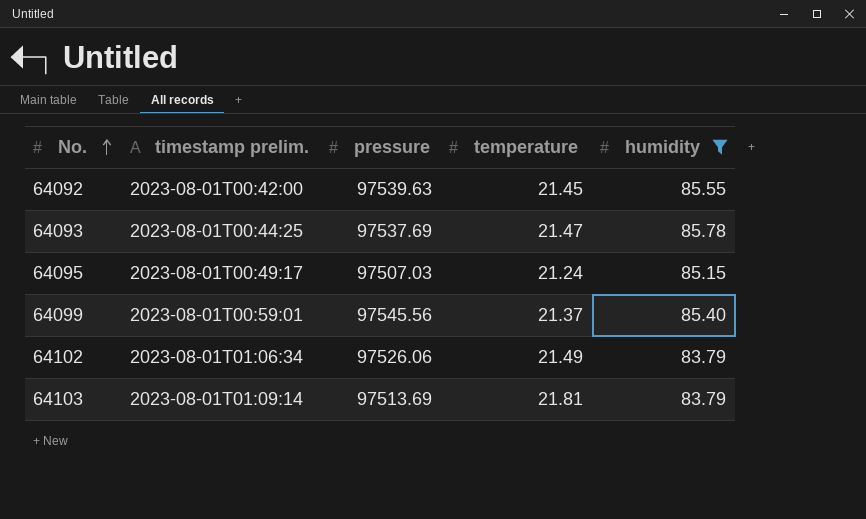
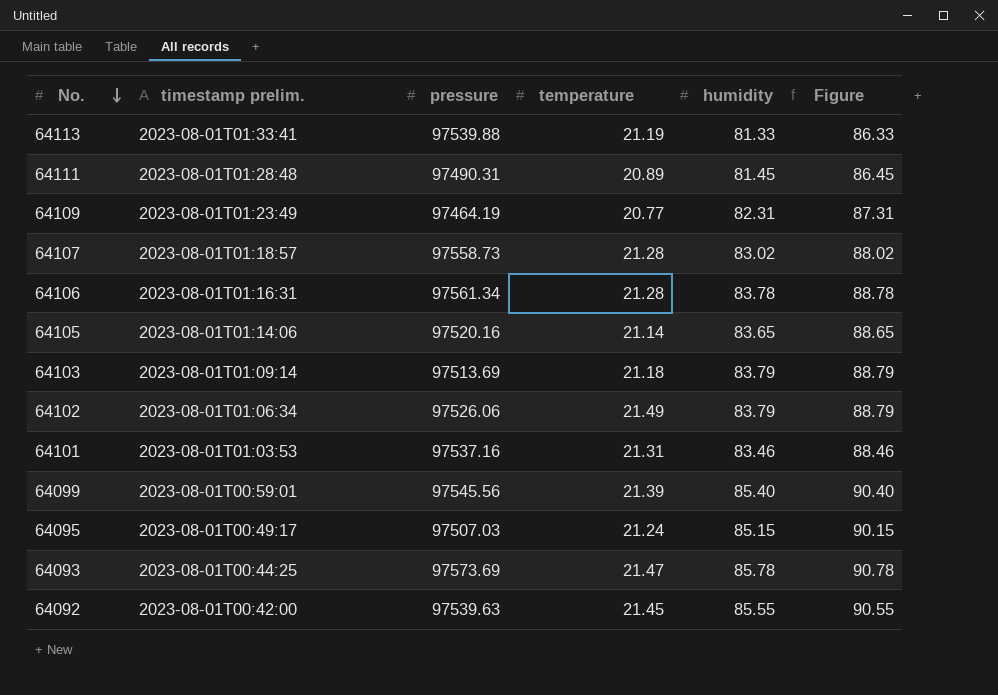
filter: humidity >= 83.79 -> none
row order: No. ascending -> No. descending
column Figure | formula: none -> [humidity] + 5
64103 | temperature: 21.81 -> 21.18
64099 | temperature: 21.37 -> 21.39
64093 | pressure: 97537.69 -> 97573.69

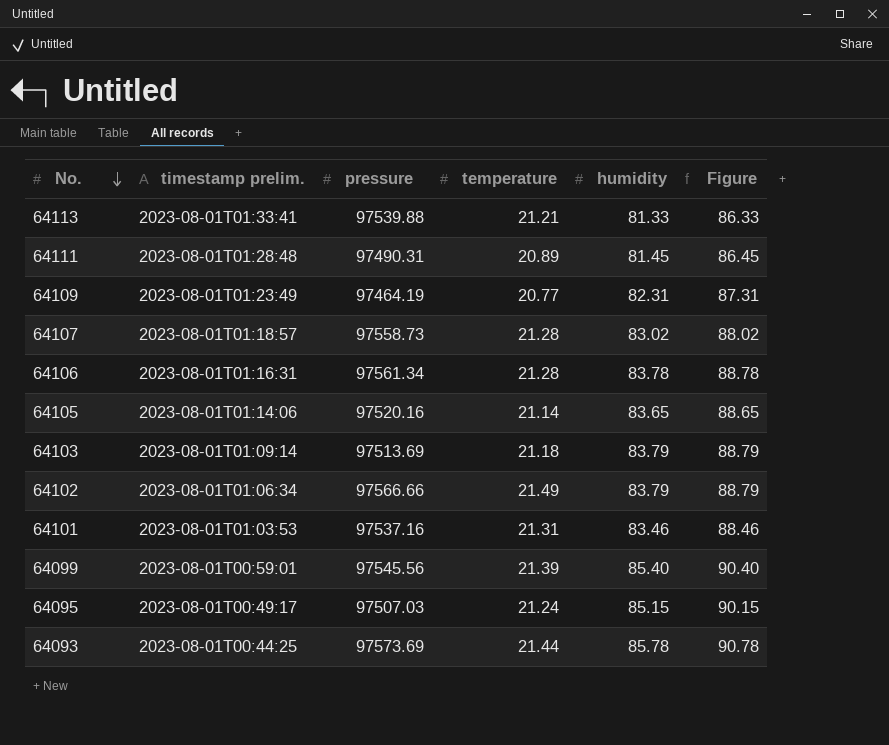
row 64092: 2023-08-01T00:42:00 | 97539.63 | 21.45 | 85.55 | 90.55 -> none
64113 | temperature: 21.19 -> 21.21
64102 | pressure: 97526.06 -> 97566.66
64093 | temperature: 21.47 -> 21.44

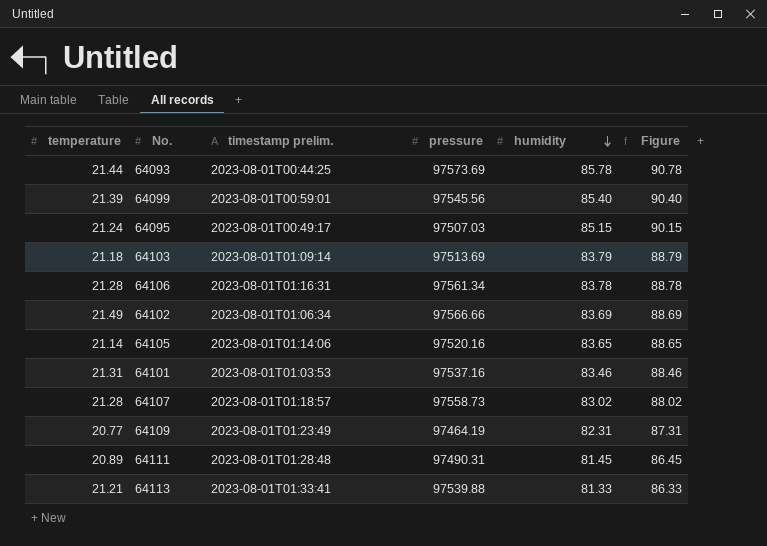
row order: No. descending -> humidity descending
column temperature | position: 4 -> 1
64102 | humidity: 83.79 -> 83.69
64102 | Figure: 88.79 -> 88.69

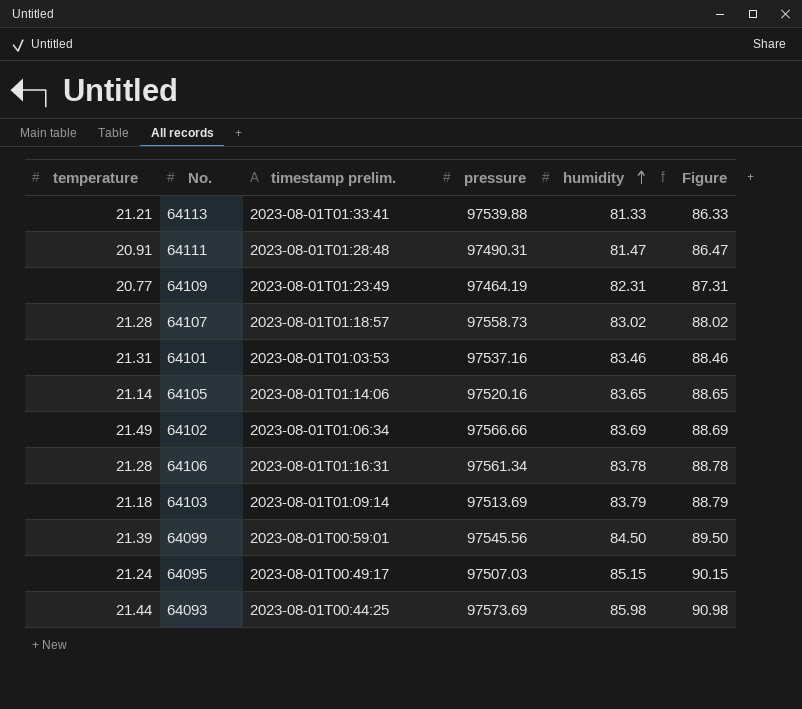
row order: humidity descending -> humidity ascending
64111 | temperature: 20.89 -> 20.91
64111 | humidity: 81.45 -> 81.47
64111 | Figure: 86.45 -> 86.47
64099 | humidity: 85.40 -> 84.50
64099 | Figure: 90.40 -> 89.50
64093 | humidity: 85.78 -> 85.98
64093 | Figure: 90.78 -> 90.98

